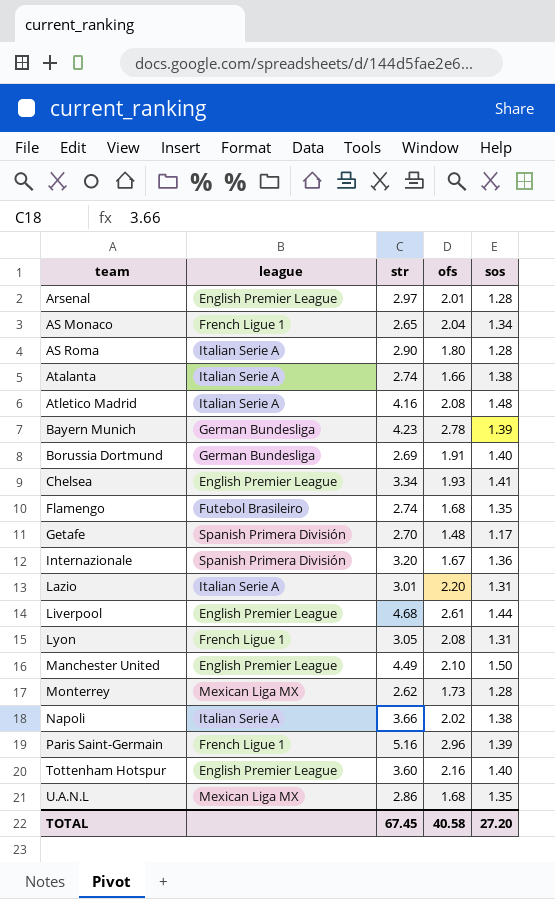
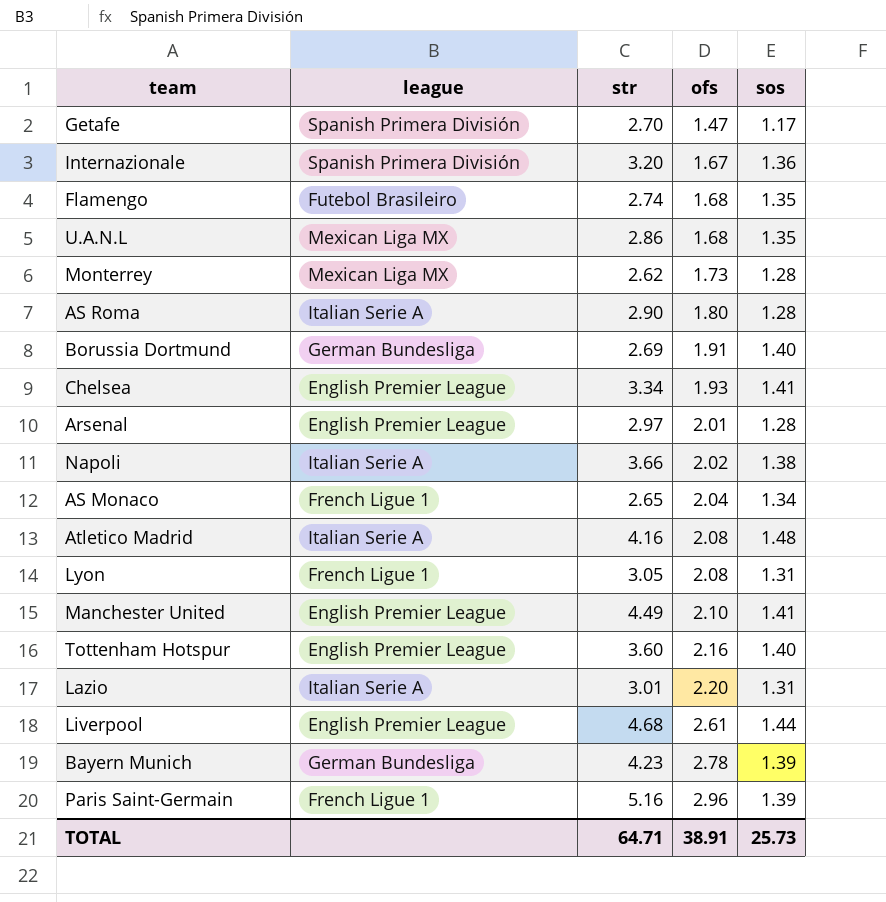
row order: team ascending -> ofs ascending
row Atalanta: Italian Serie A | 2.74 | 1.66 | 1.38 -> none
Getafe | ofs: 1.48 -> 1.47
Manchester United | sos: 1.50 -> 1.41
TOTAL | str: 67.45 -> 64.71
TOTAL | ofs: 40.58 -> 38.91
TOTAL | sos: 27.20 -> 25.73

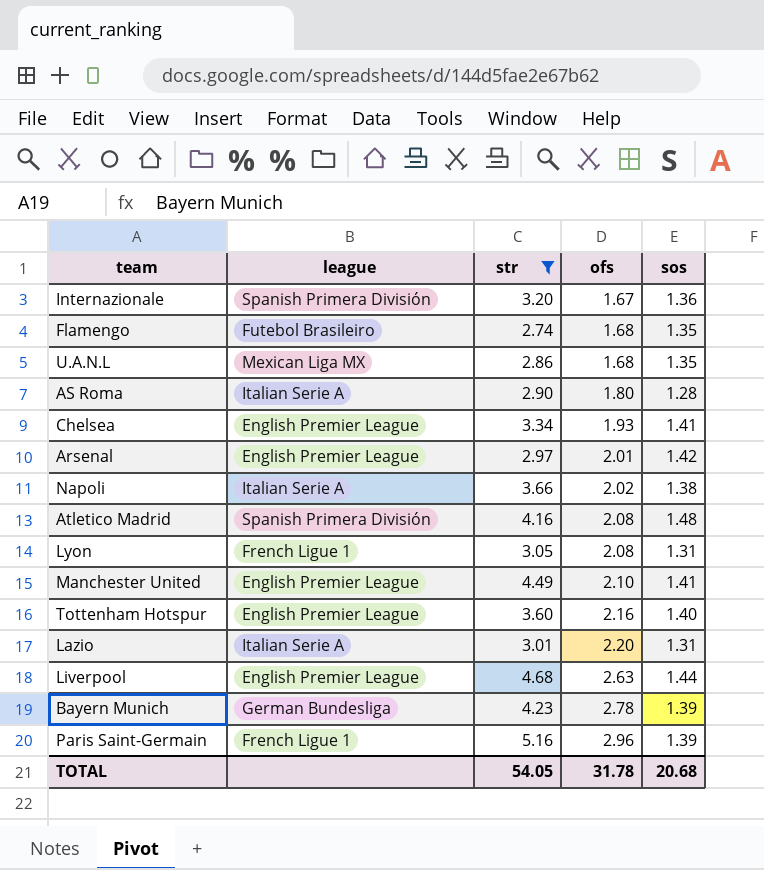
filter: none -> str >= 2.74
Arsenal | sos: 1.28 -> 1.42
Atletico Madrid | league: Italian Serie A -> Spanish Primera División
Liverpool | ofs: 2.61 -> 2.63
TOTAL | str: 64.71 -> 54.05
TOTAL | ofs: 38.91 -> 31.78
TOTAL | sos: 25.73 -> 20.68

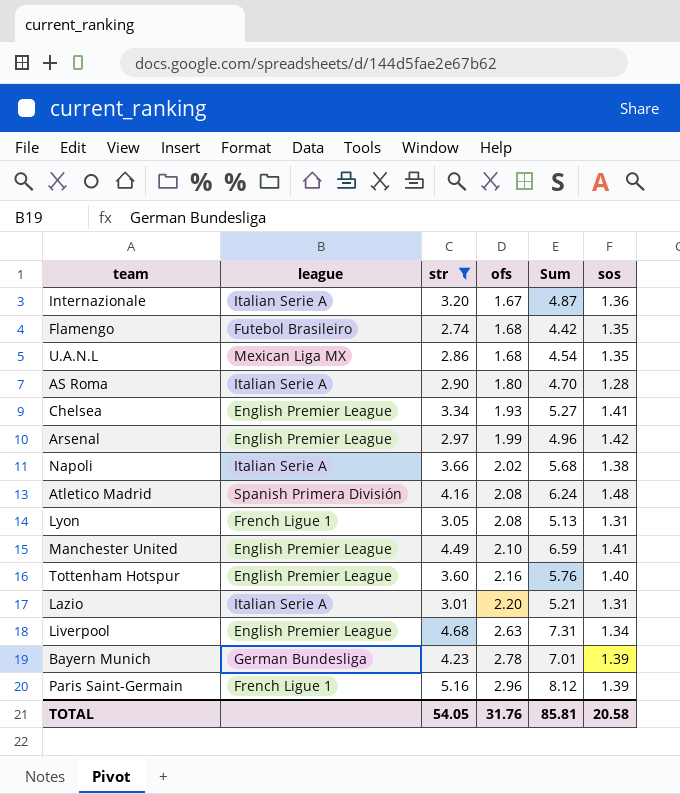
column Sum | formula: none -> [str] + [ofs]
Internazionale | league: Spanish Primera División -> Italian Serie A
Arsenal | ofs: 2.01 -> 1.99
Liverpool | sos: 1.44 -> 1.34
TOTAL | ofs: 31.78 -> 31.76
TOTAL | sos: 20.68 -> 20.58

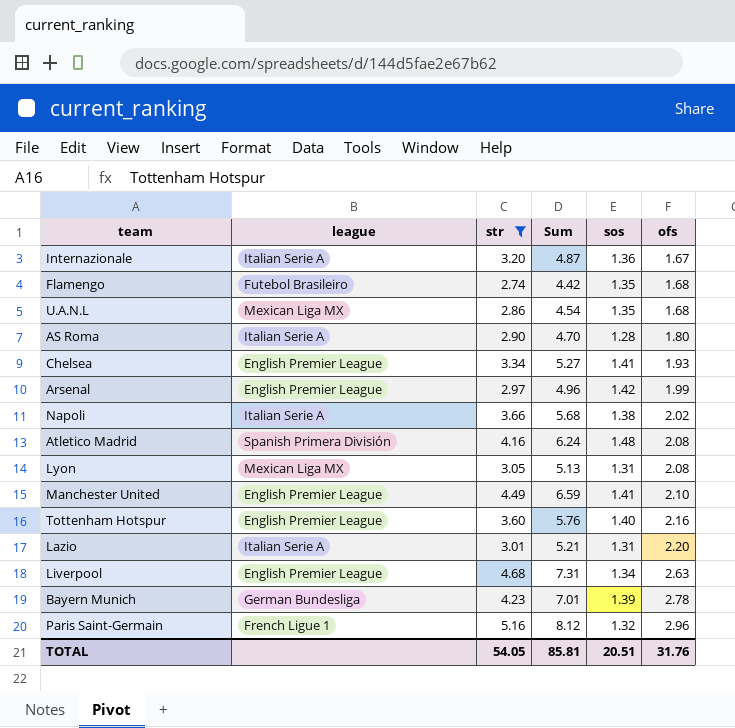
column ofs | position: 4 -> 6
Lyon | league: French Ligue 1 -> Mexican Liga MX
Paris Saint-Germain | sos: 1.39 -> 1.32
TOTAL | sos: 20.58 -> 20.51

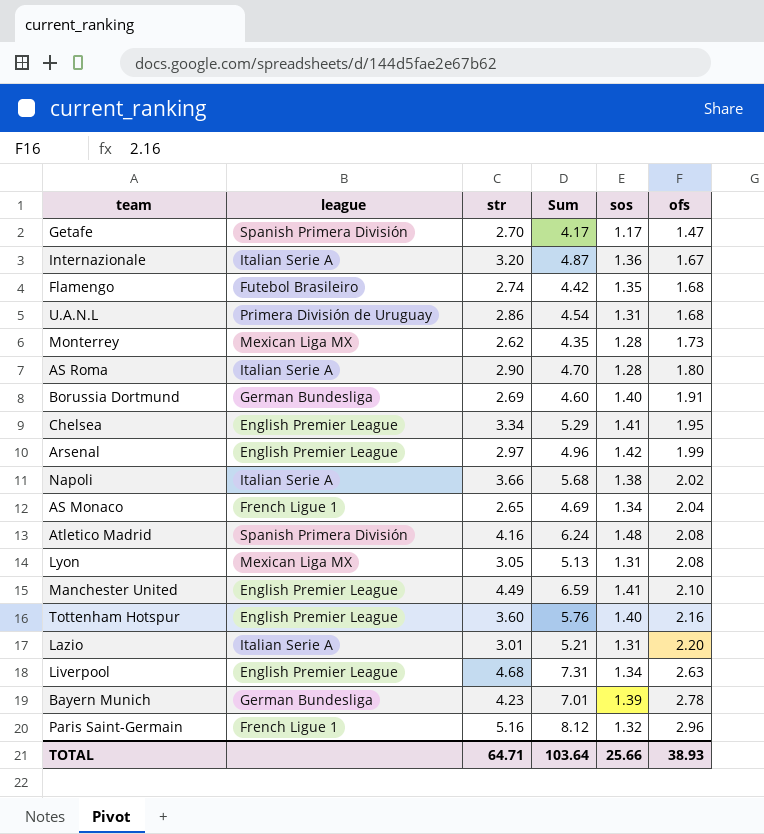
filter: str >= 2.74 -> none
U.A.N.L | league: Mexican Liga MX -> Primera División de Uruguay
U.A.N.L | sos: 1.35 -> 1.31
Chelsea | Sum: 5.27 -> 5.29
Chelsea | ofs: 1.93 -> 1.95
TOTAL | str: 54.05 -> 64.71
TOTAL | Sum: 85.81 -> 103.64
TOTAL | sos: 20.51 -> 25.66
TOTAL | ofs: 31.76 -> 38.93

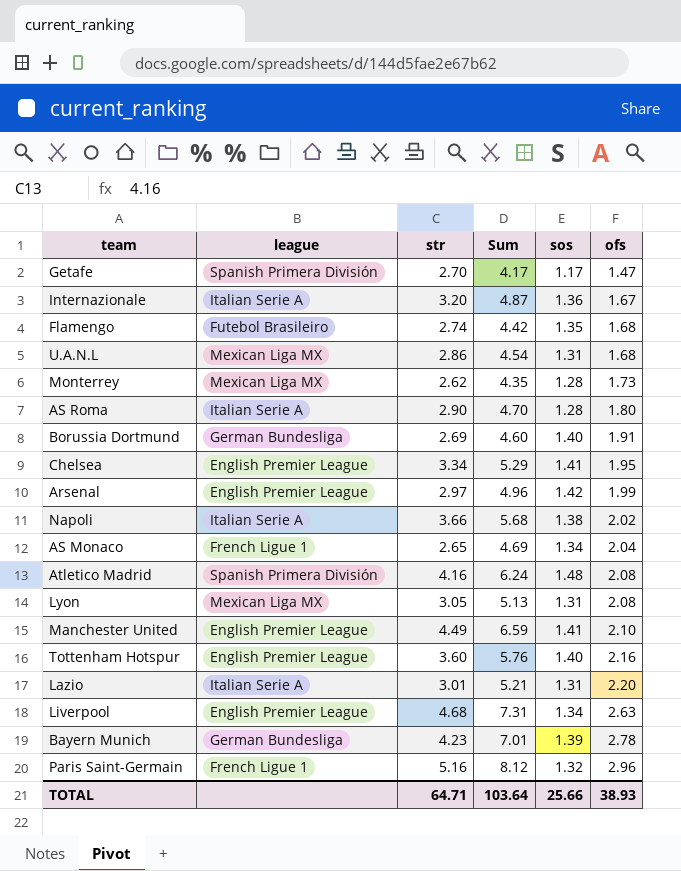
U.A.N.L | league: Primera División de Uruguay -> Mexican Liga MX

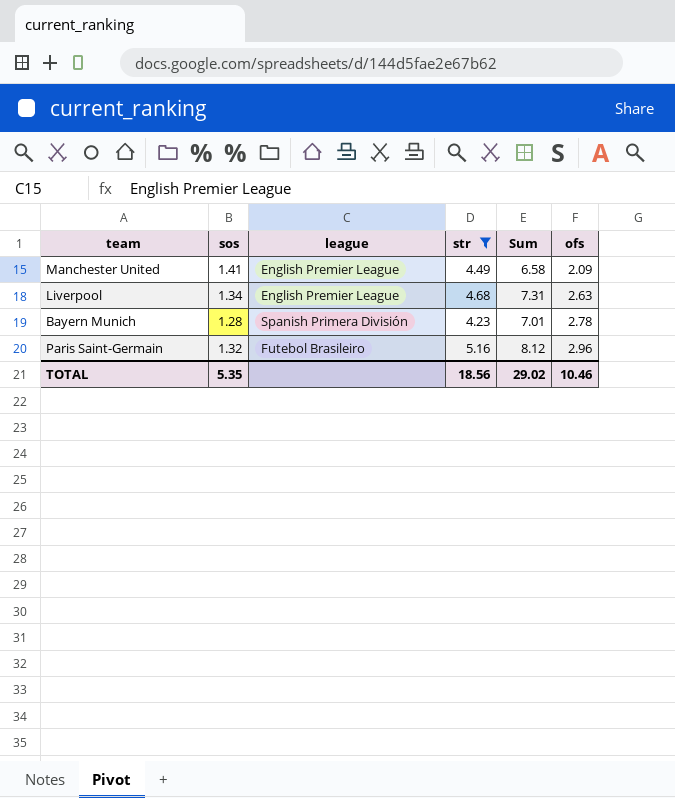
filter: none -> str >= 4.23
column sos | position: 5 -> 2
Manchester United | Sum: 6.59 -> 6.58
Manchester United | ofs: 2.10 -> 2.09
Bayern Munich | sos: 1.39 -> 1.28
Bayern Munich | league: German Bundesliga -> Spanish Primera División
Paris Saint-Germain | league: French Ligue 1 -> Futebol Brasileiro
TOTAL | sos: 25.66 -> 5.35
TOTAL | str: 64.71 -> 18.56
TOTAL | Sum: 103.64 -> 29.02
TOTAL | ofs: 38.93 -> 10.46

